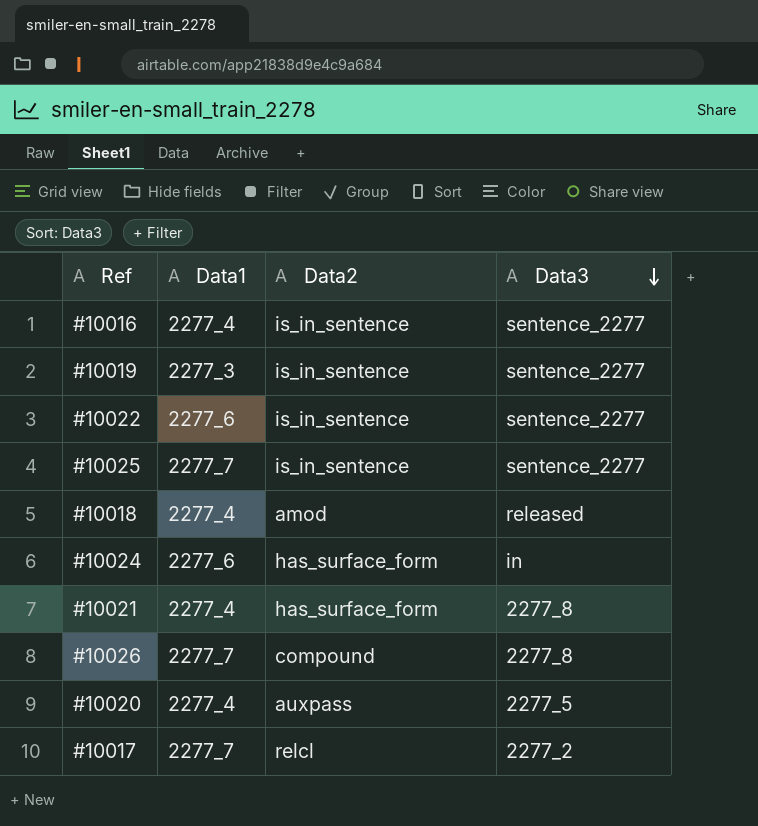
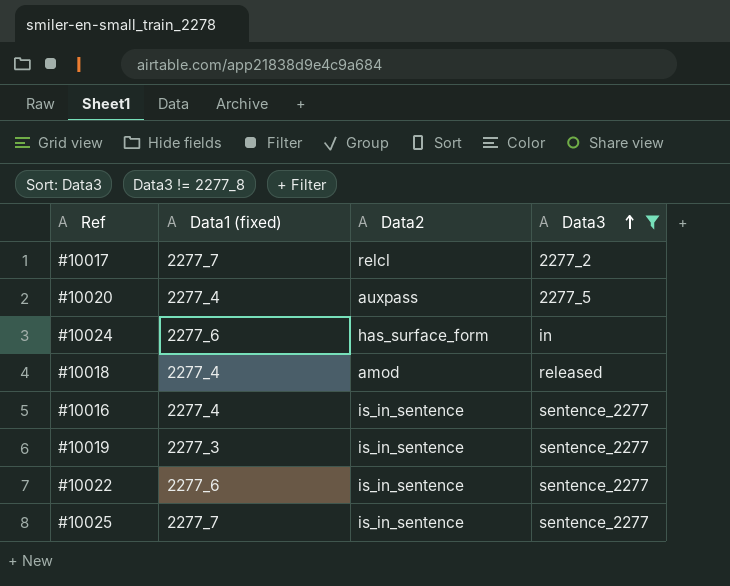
filter: none -> Data3 != 2277_8
row order: Data3 descending -> Data3 ascending
column name: Data1 -> Data1 (fixed)

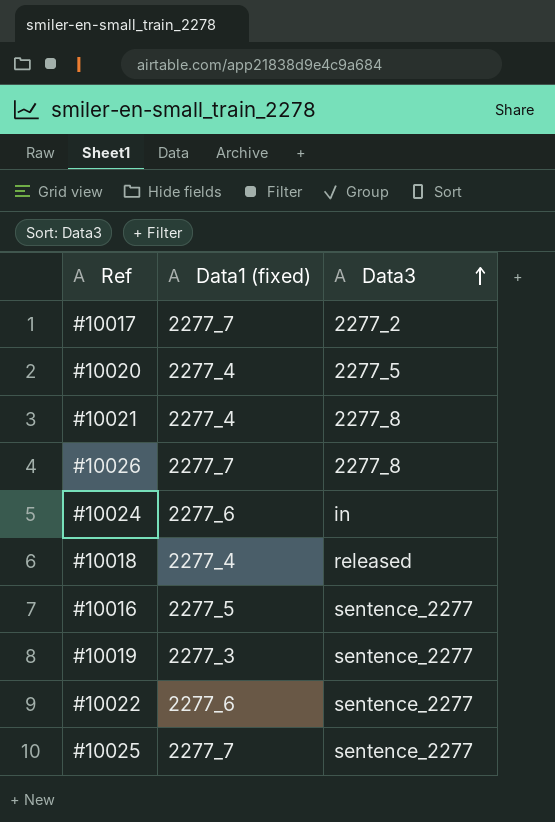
filter: Data3 != 2277_8 -> none
column Data2 | position: 3 -> none
#10016 | Data1 (fixed): 2277_4 -> 2277_5

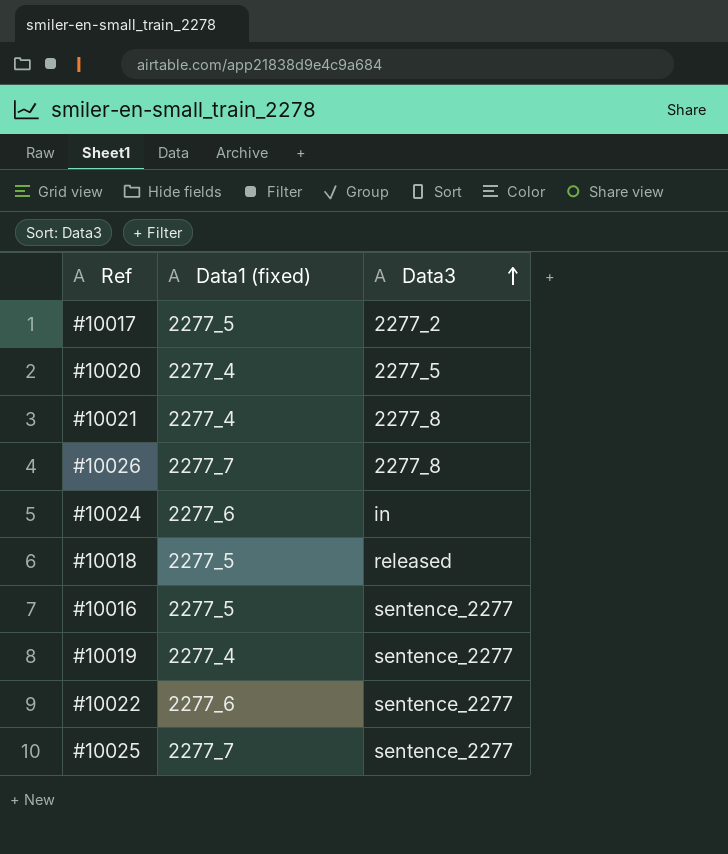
#10017 | Data1 (fixed): 2277_7 -> 2277_5
#10018 | Data1 (fixed): 2277_4 -> 2277_5
#10019 | Data1 (fixed): 2277_3 -> 2277_4

